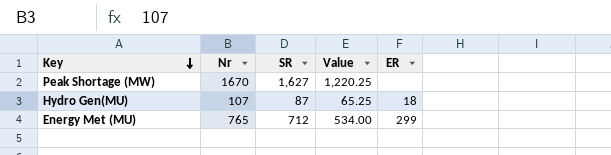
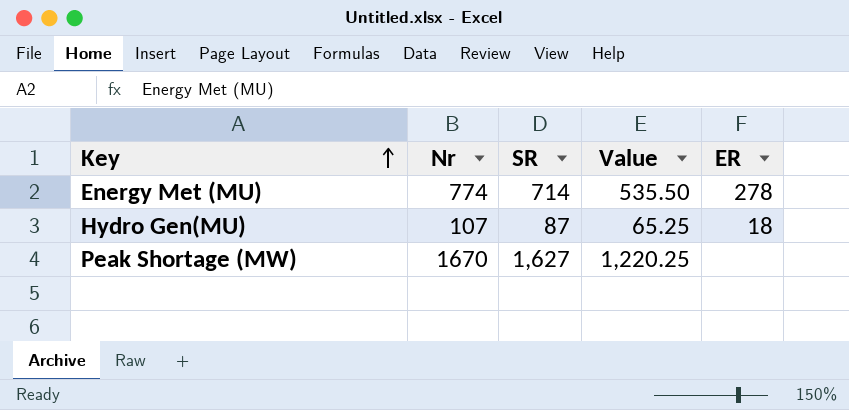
row order: Key descending -> Key ascending
Energy Met (MU) | Nr: 765 -> 774
Energy Met (MU) | SR: 712 -> 714
Energy Met (MU) | Value: 534.00 -> 535.50
Energy Met (MU) | ER: 299 -> 278

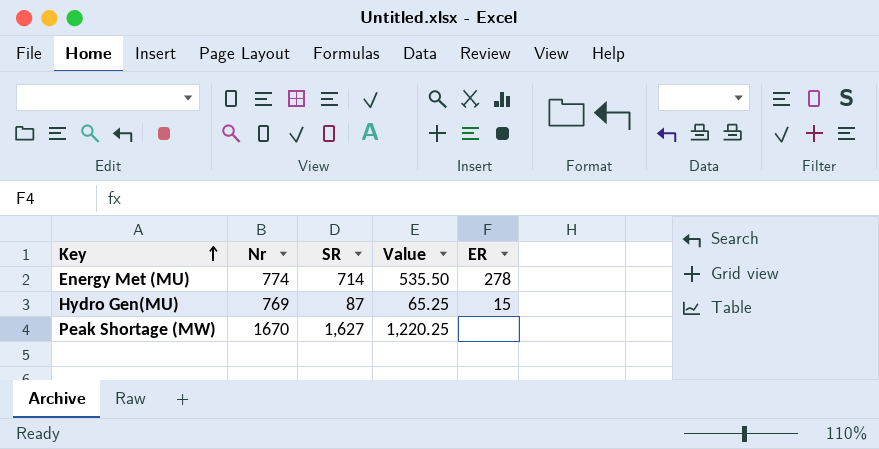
Hydro Gen(MU) | Nr: 107 -> 769
Hydro Gen(MU) | ER: 18 -> 15

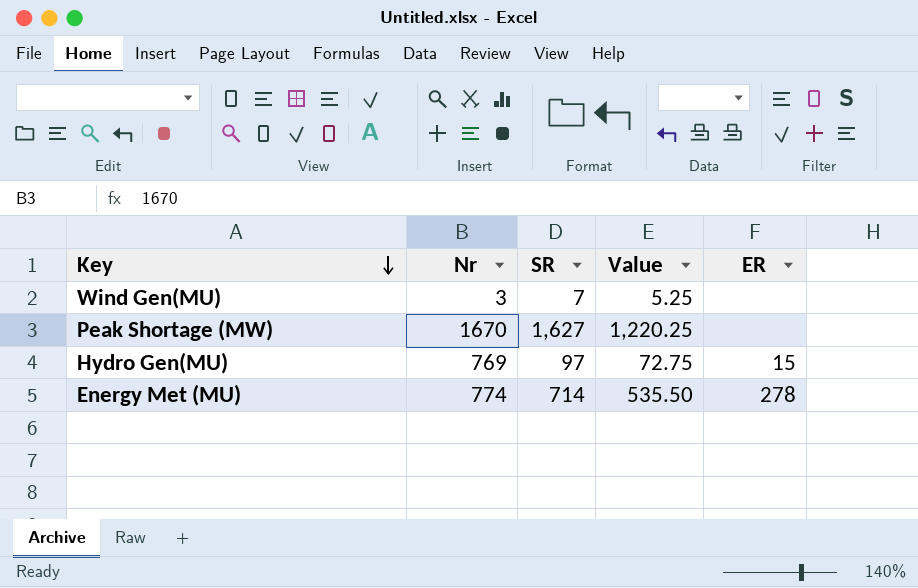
row order: Key ascending -> Key descending
row Wind Gen(MU): none -> 3 | 7 | 5.25 | none
Hydro Gen(MU) | SR: 87 -> 97
Hydro Gen(MU) | Value: 65.25 -> 72.75

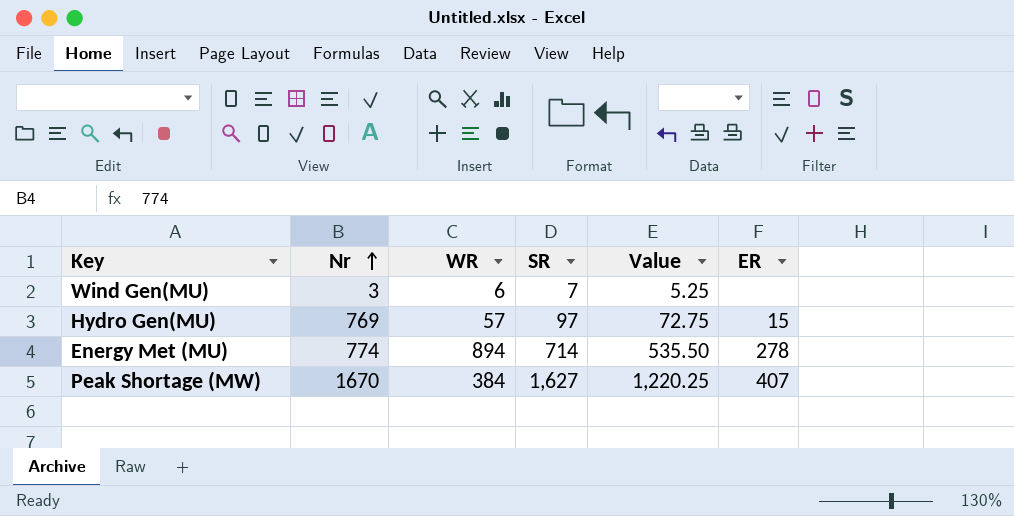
row order: Key descending -> Nr ascending
column WR | position: none -> 3
Peak Shortage (MW) | ER: none -> 407

